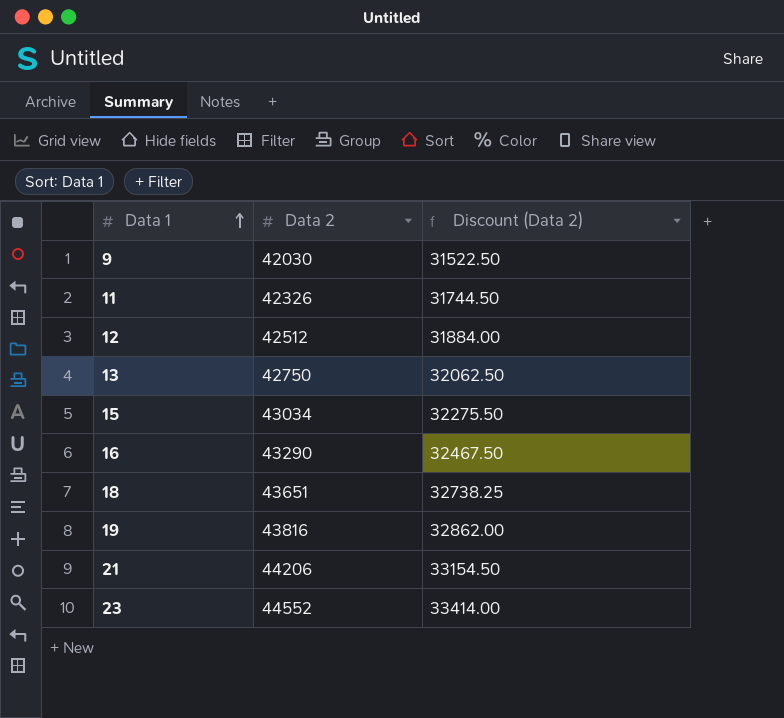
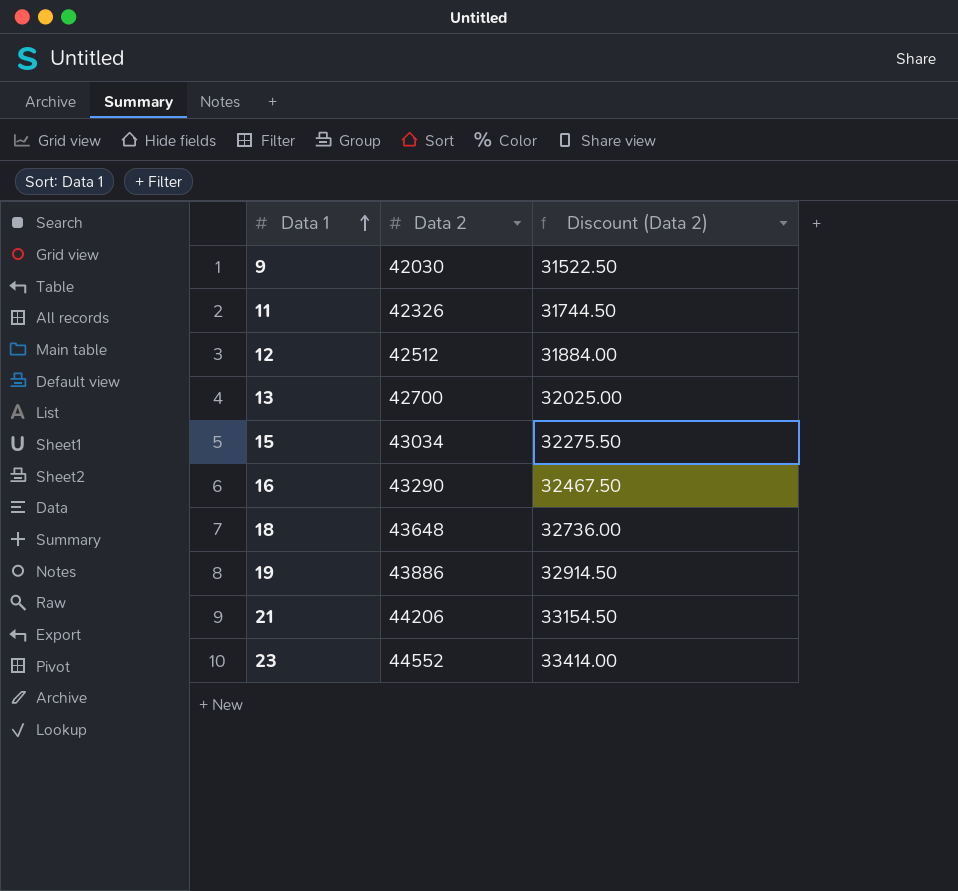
13 | Data 2: 42750 -> 42700
13 | Discount (Data 2): 32062.50 -> 32025.00
18 | Data 2: 43651 -> 43648
18 | Discount (Data 2): 32738.25 -> 32736.00
19 | Data 2: 43816 -> 43886
19 | Discount (Data 2): 32862.00 -> 32914.50

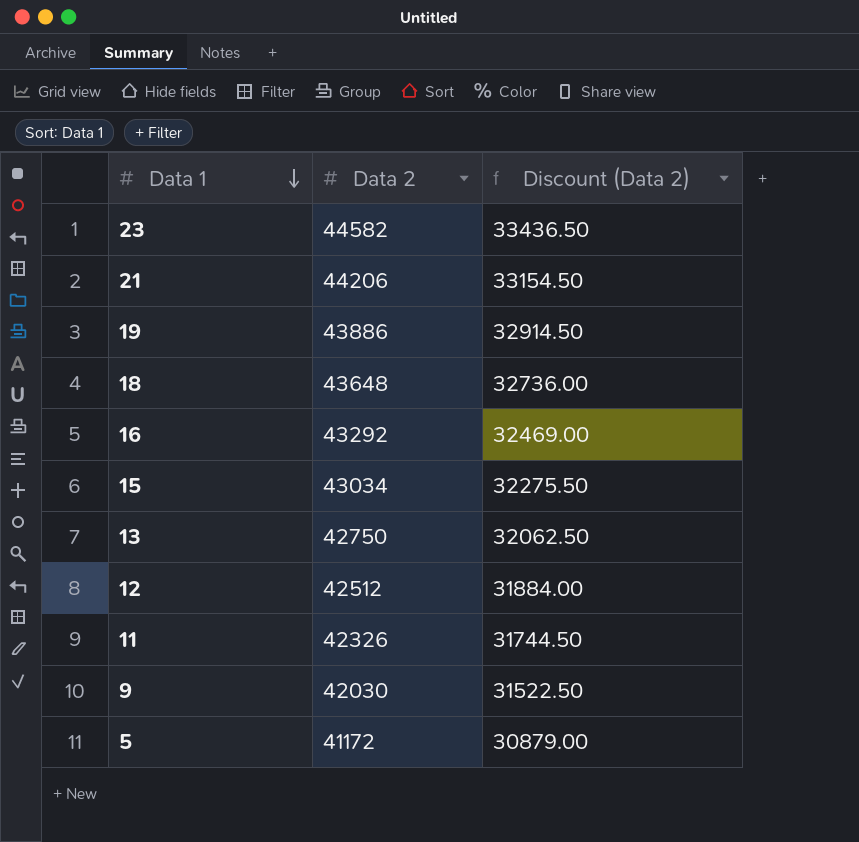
row order: Data 1 ascending -> Data 1 descending
23 | Data 2: 44552 -> 44582
23 | Discount (Data 2): 33414.00 -> 33436.50
16 | Data 2: 43290 -> 43292
16 | Discount (Data 2): 32467.50 -> 32469.00
13 | Data 2: 42700 -> 42750
13 | Discount (Data 2): 32025.00 -> 32062.50
row 5: none -> 41172 | 30879.00

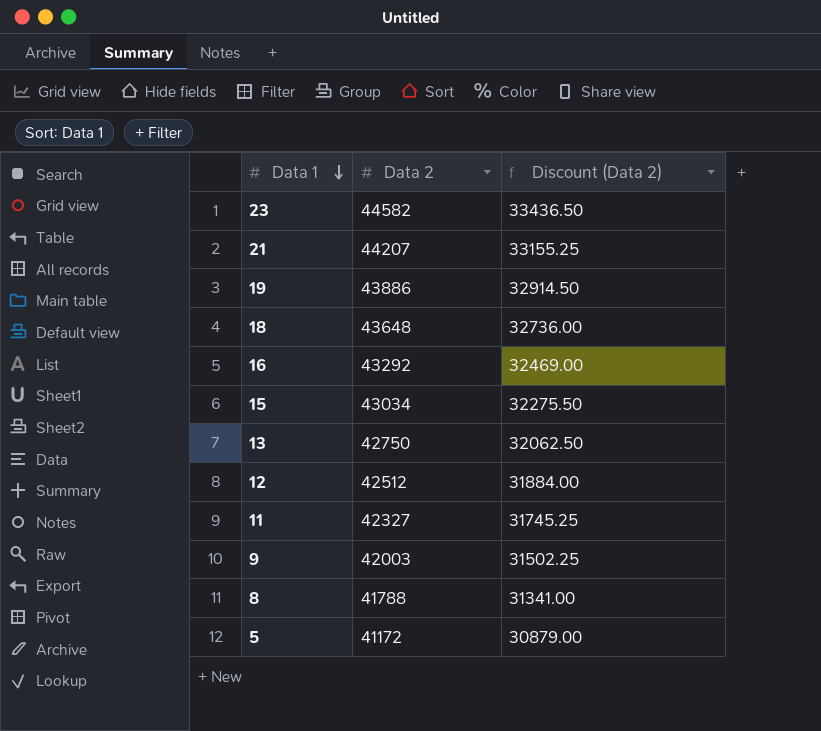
21 | Data 2: 44206 -> 44207
21 | Discount (Data 2): 33154.50 -> 33155.25
11 | Data 2: 42326 -> 42327
11 | Discount (Data 2): 31744.50 -> 31745.25
9 | Data 2: 42030 -> 42003
9 | Discount (Data 2): 31522.50 -> 31502.25
row 8: none -> 41788 | 31341.00

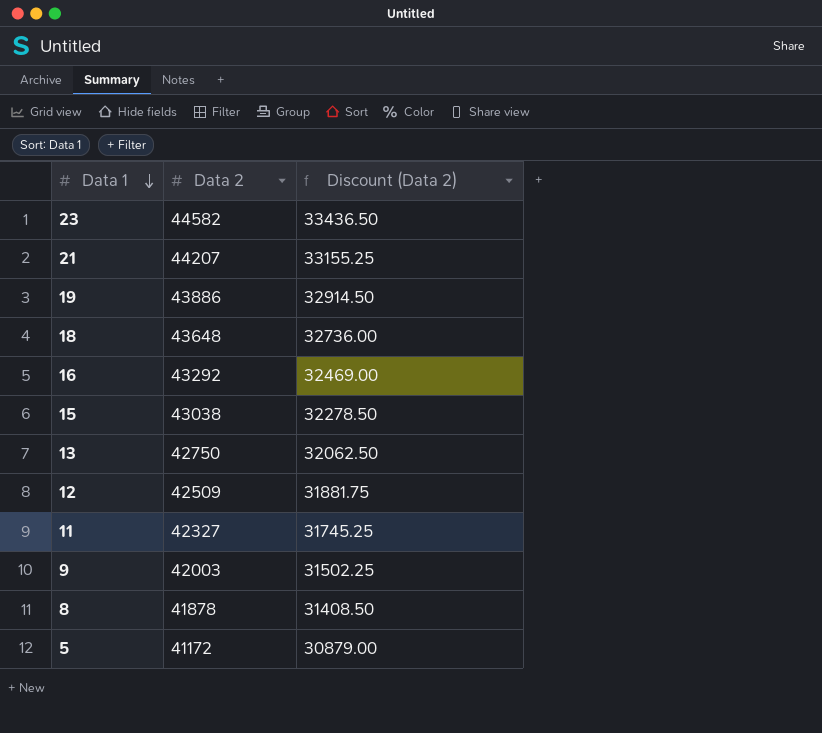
15 | Data 2: 43034 -> 43038
15 | Discount (Data 2): 32275.50 -> 32278.50
12 | Data 2: 42512 -> 42509
12 | Discount (Data 2): 31884.00 -> 31881.75
8 | Data 2: 41788 -> 41878
8 | Discount (Data 2): 31341.00 -> 31408.50

